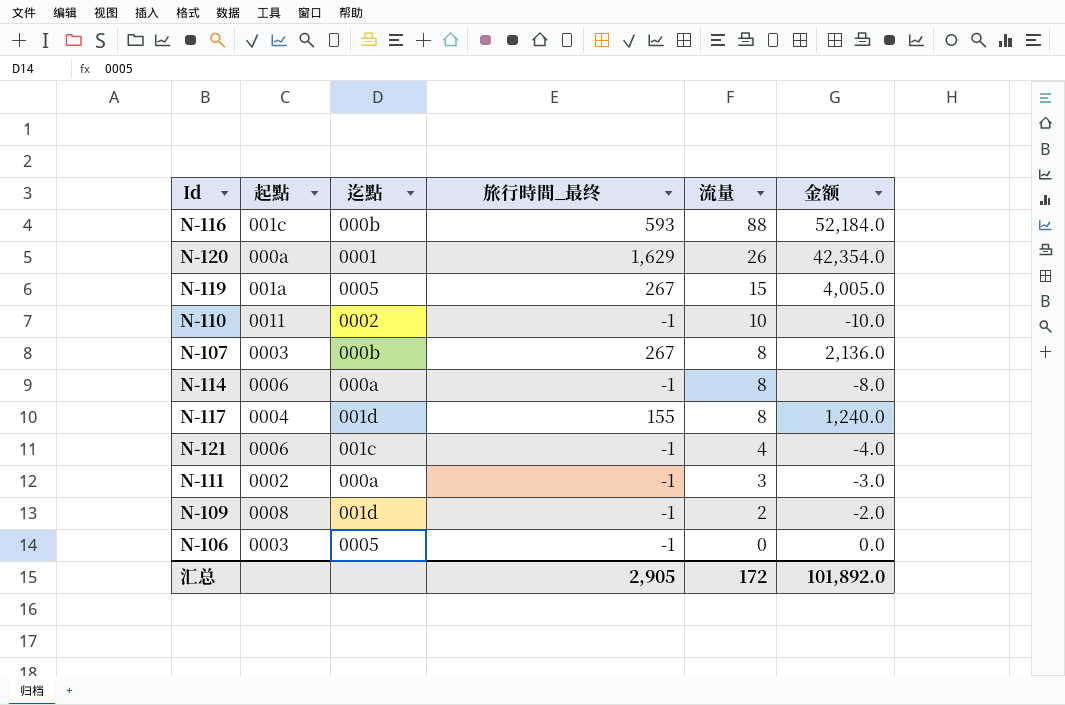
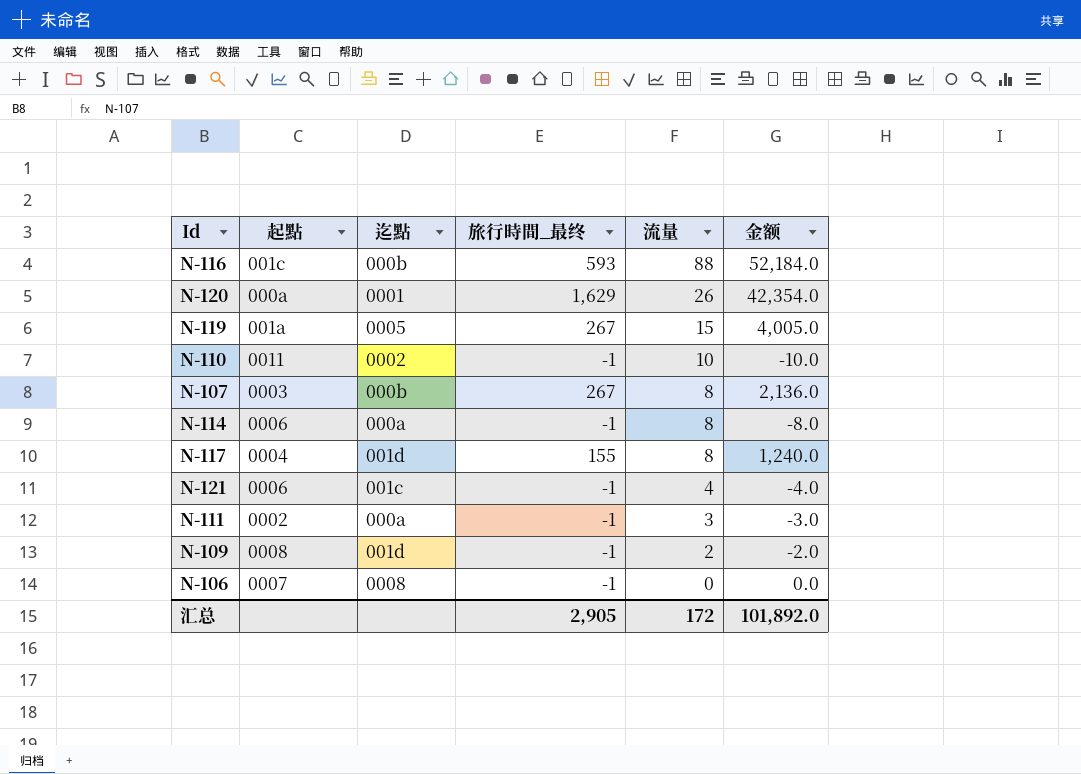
N-106 | 起點: 0003 -> 0007
N-106 | 迄點: 0005 -> 0008

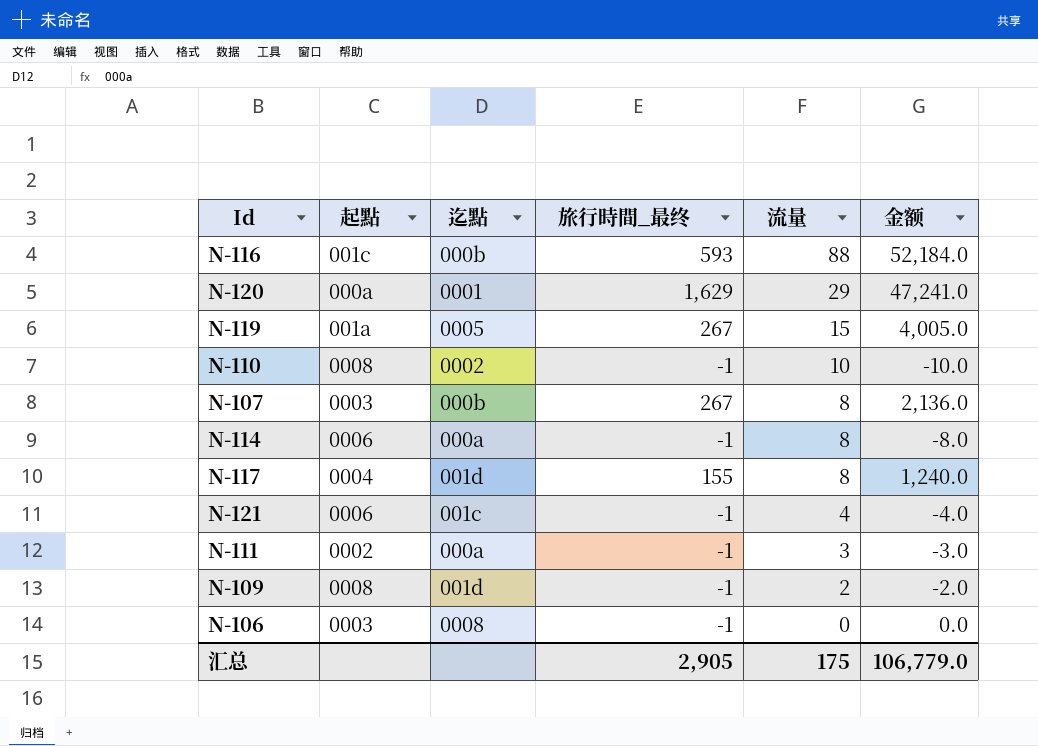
N-120 | 流量: 26 -> 29
N-120 | 金额: 42,354.0 -> 47,241.0
N-110 | 起點: 0011 -> 0008
N-106 | 起點: 0007 -> 0003
汇总 | 流量: 172 -> 175
汇总 | 金额: 101,892.0 -> 106,779.0

